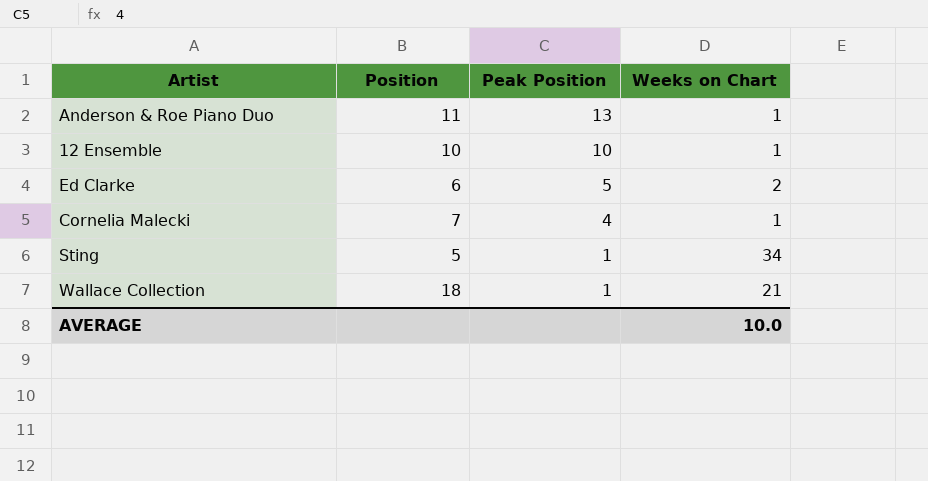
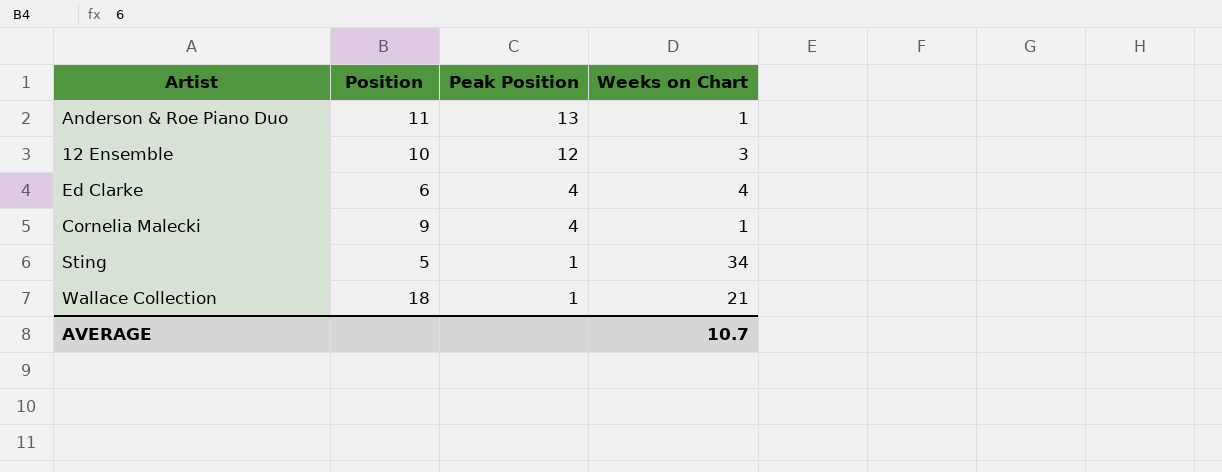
12 Ensemble | Peak Position: 10 -> 12
12 Ensemble | Weeks on Chart: 1 -> 3
Ed Clarke | Peak Position: 5 -> 4
Ed Clarke | Weeks on Chart: 2 -> 4
Cornelia Malecki | Position: 7 -> 9
AVERAGE | Weeks on Chart: 10.0 -> 10.7

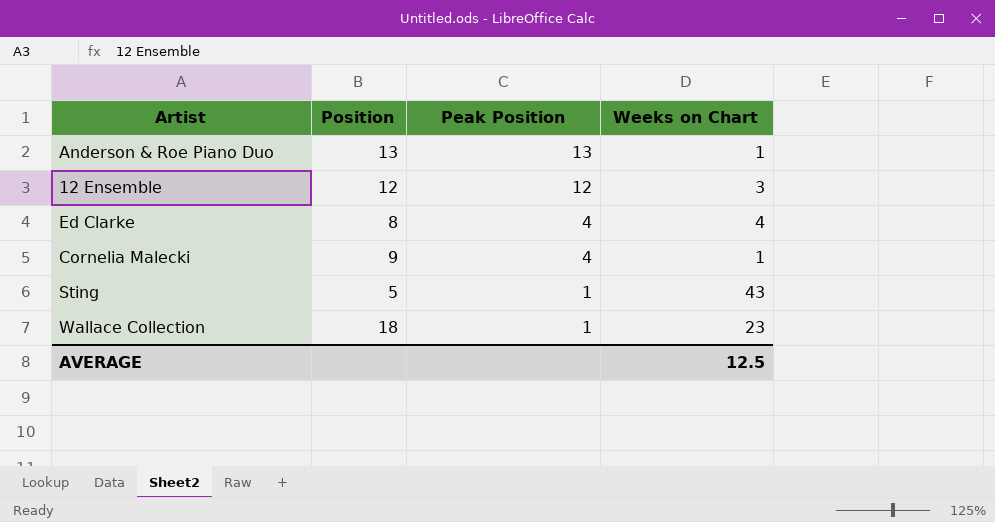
Anderson & Roe Piano Duo | Position: 11 -> 13
12 Ensemble | Position: 10 -> 12
Ed Clarke | Position: 6 -> 8
Sting | Weeks on Chart: 34 -> 43
Wallace Collection | Weeks on Chart: 21 -> 23
AVERAGE | Weeks on Chart: 10.7 -> 12.5

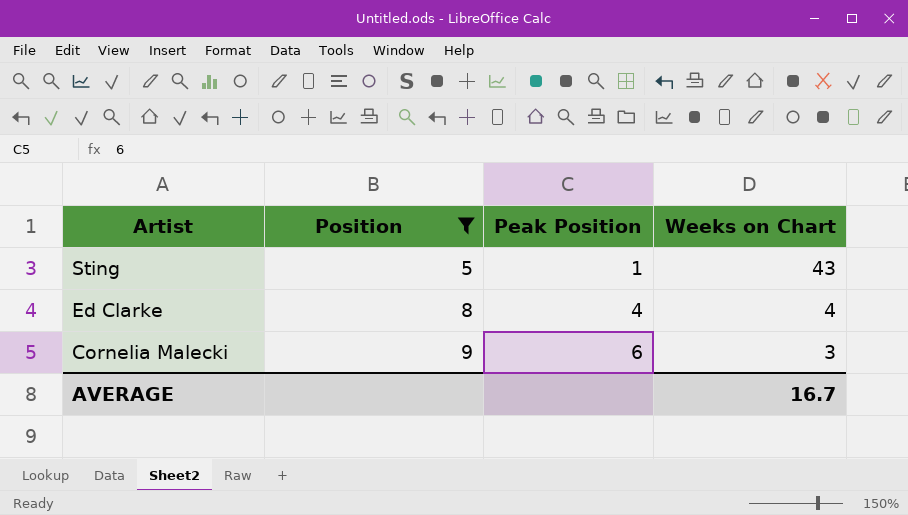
filter: none -> Position <= 9
row order: Peak Position descending -> Artist descending
Cornelia Malecki | Peak Position: 4 -> 6
Cornelia Malecki | Weeks on Chart: 1 -> 3
AVERAGE | Weeks on Chart: 12.5 -> 16.7

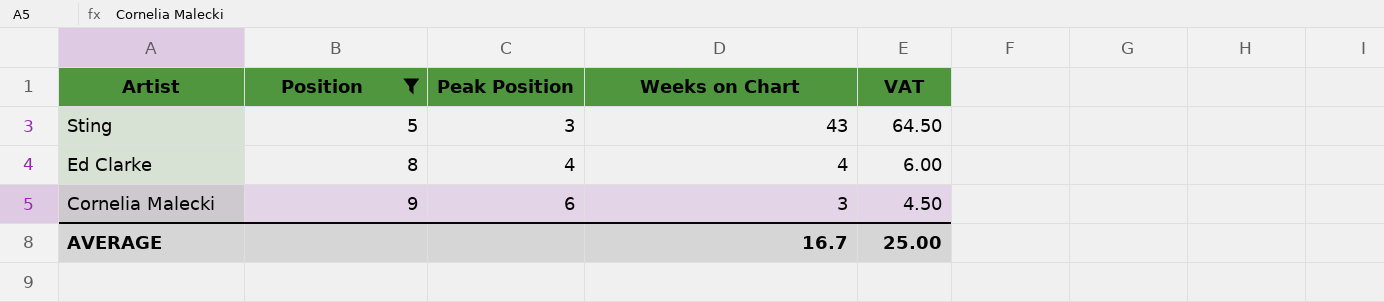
column VAT | formula: none -> [Weeks on Chart] * 1.5
Sting | Peak Position: 1 -> 3

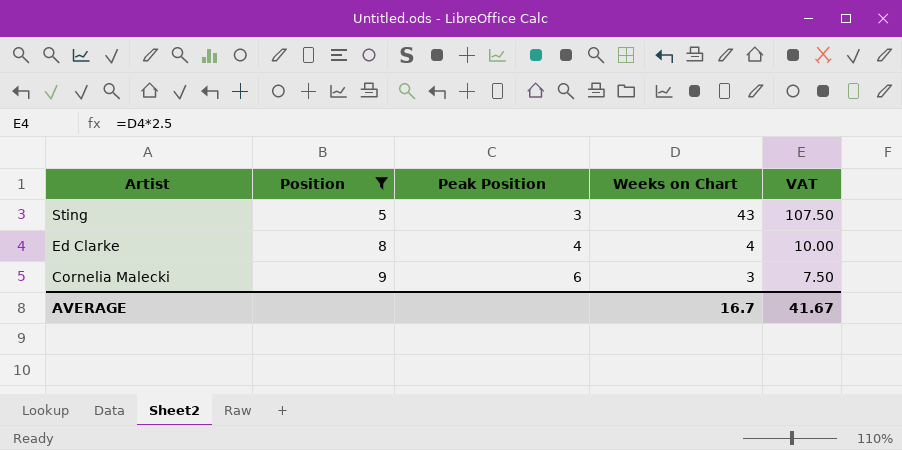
column VAT | formula: [Weeks on Chart] * 1.5 -> [Weeks on Chart] * 2.5
AVERAGE | VAT: 25.00 -> 41.67

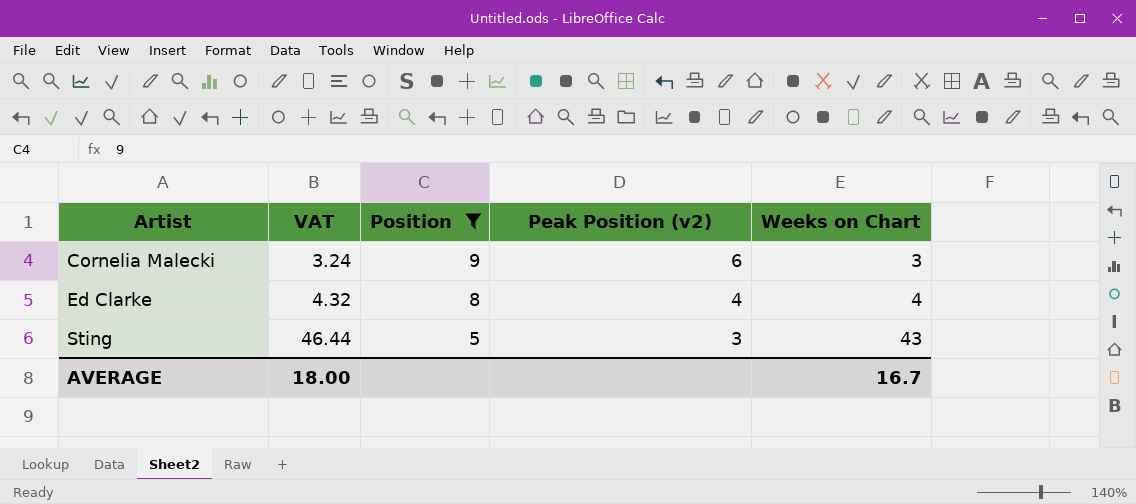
row order: Artist descending -> Artist ascending
column VAT | formula: [Weeks on Chart] * 2.5 -> [Weeks on Chart] * 1.08
column VAT | position: 5 -> 2
column name: Peak Position -> Peak Position (v2)
AVERAGE | VAT: 41.67 -> 18.00

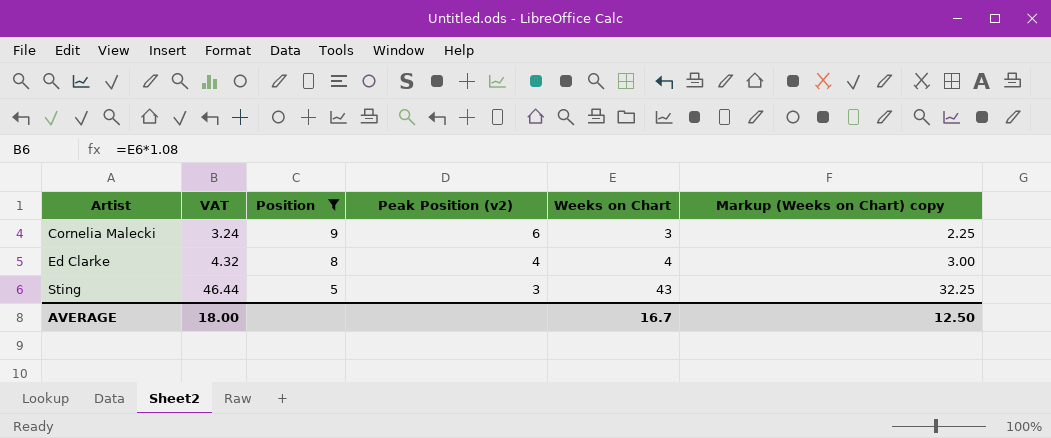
column Markup (Weeks on Chart) copy | formula: none -> [Weeks on Chart] * 0.75

